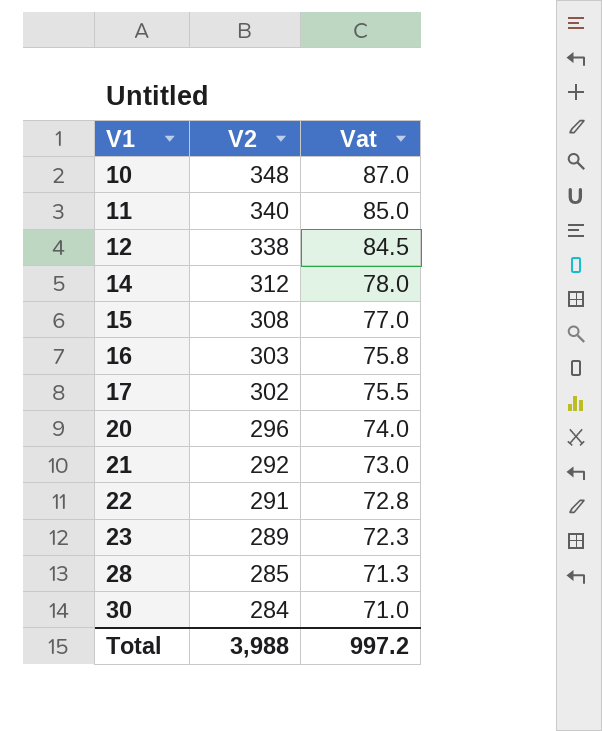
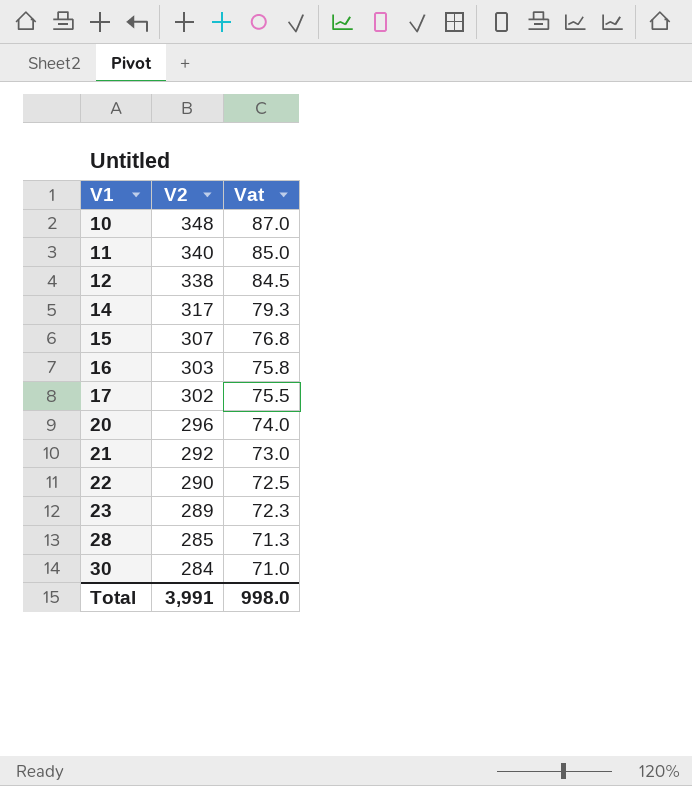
14 | V2: 312 -> 317
14 | Vat: 78.0 -> 79.3
15 | V2: 308 -> 307
15 | Vat: 77.0 -> 76.8
22 | V2: 291 -> 290
22 | Vat: 72.8 -> 72.5
Total | V2: 3,988 -> 3,991
Total | Vat: 997.2 -> 998.0

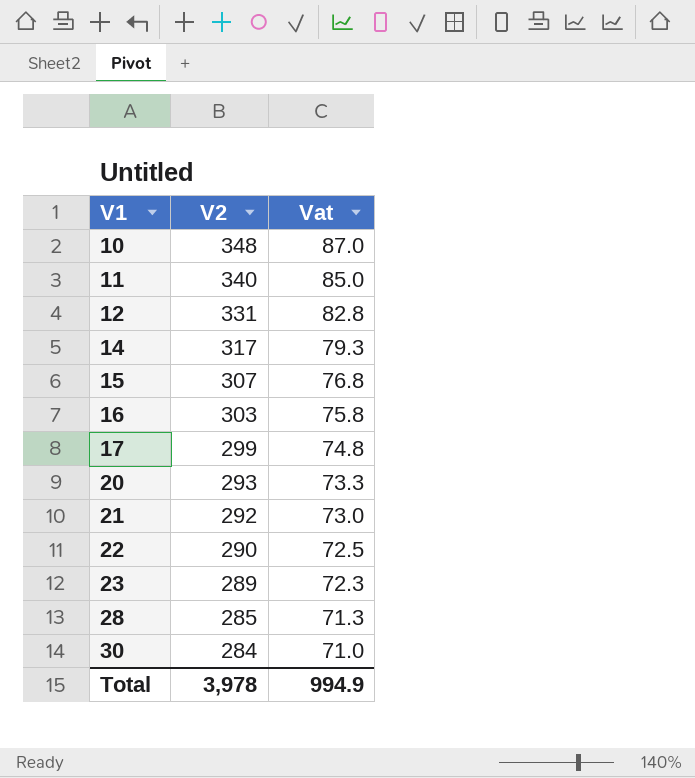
12 | V2: 338 -> 331
12 | Vat: 84.5 -> 82.8
17 | V2: 302 -> 299
17 | Vat: 75.5 -> 74.8
20 | V2: 296 -> 293
20 | Vat: 74.0 -> 73.3
Total | V2: 3,991 -> 3,978
Total | Vat: 998.0 -> 994.9

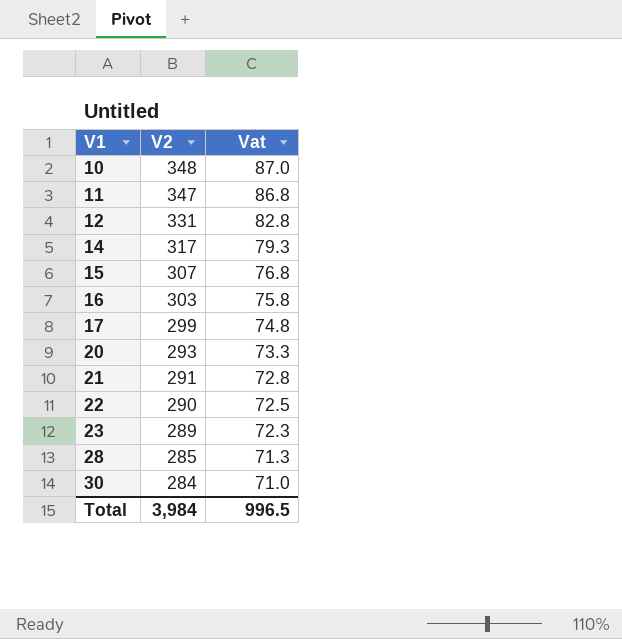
11 | V2: 340 -> 347
11 | Vat: 85.0 -> 86.8
21 | V2: 292 -> 291
21 | Vat: 73.0 -> 72.8
Total | V2: 3,978 -> 3,984
Total | Vat: 994.9 -> 996.5

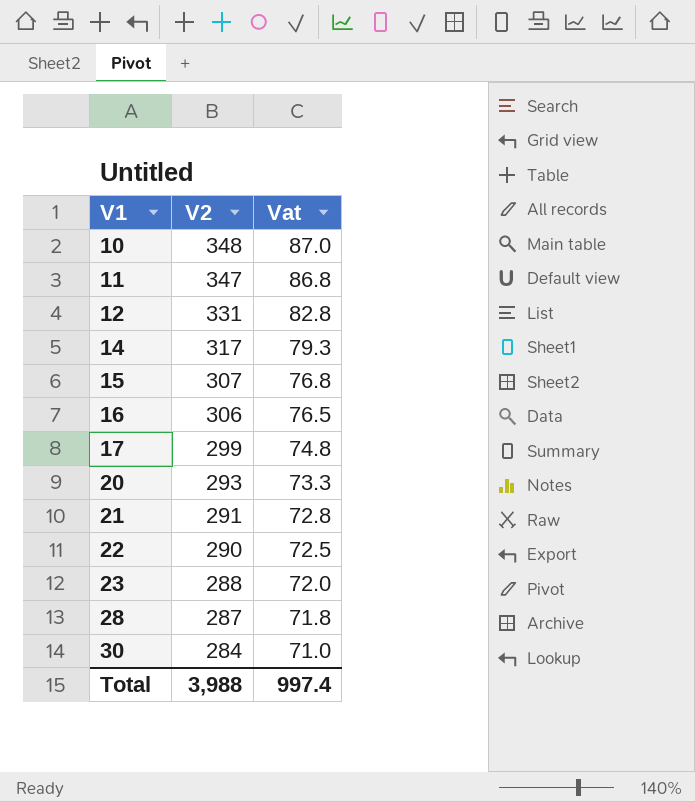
16 | V2: 303 -> 306
16 | Vat: 75.8 -> 76.5
23 | V2: 289 -> 288
23 | Vat: 72.3 -> 72.0
28 | V2: 285 -> 287
28 | Vat: 71.3 -> 71.8
Total | V2: 3,984 -> 3,988
Total | Vat: 996.5 -> 997.4

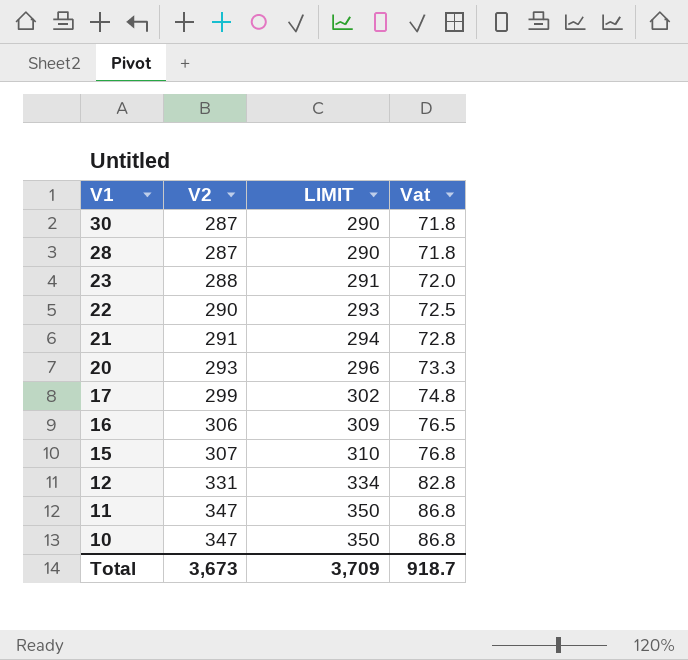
row order: V1 ascending -> V1 descending
column LIMIT | formula: none -> [V2] + 3
row 14: 317 | 79.3 -> none
30 | V2: 284 -> 287
30 | Vat: 71.0 -> 71.8
10 | V2: 348 -> 347
10 | Vat: 87.0 -> 86.8
Total | V2: 3,988 -> 3,673
Total | Vat: 997.4 -> 918.7

